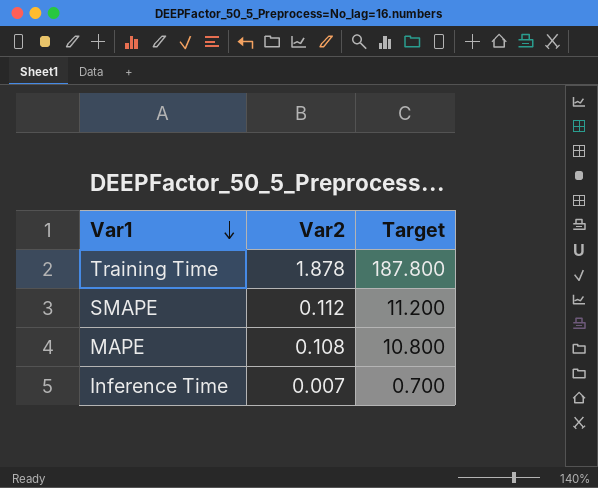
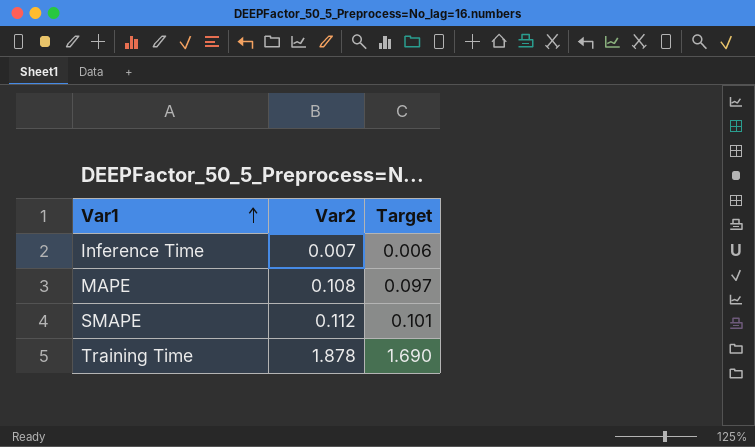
row order: Var1 descending -> Var1 ascending
column Target | formula: [Var2] * 100 -> [Var2] * 0.9

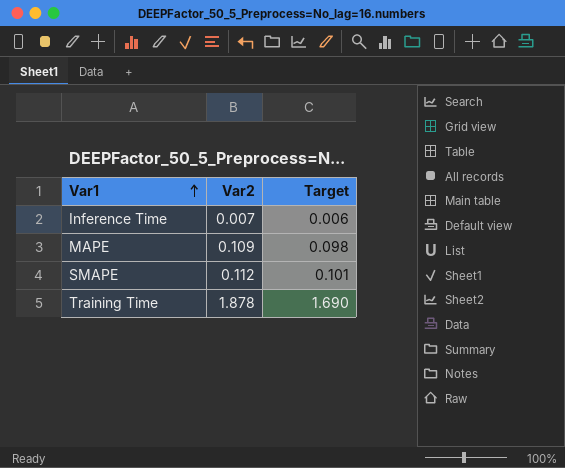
MAPE | Var2: 0.108 -> 0.109
MAPE | Target: 0.097 -> 0.098

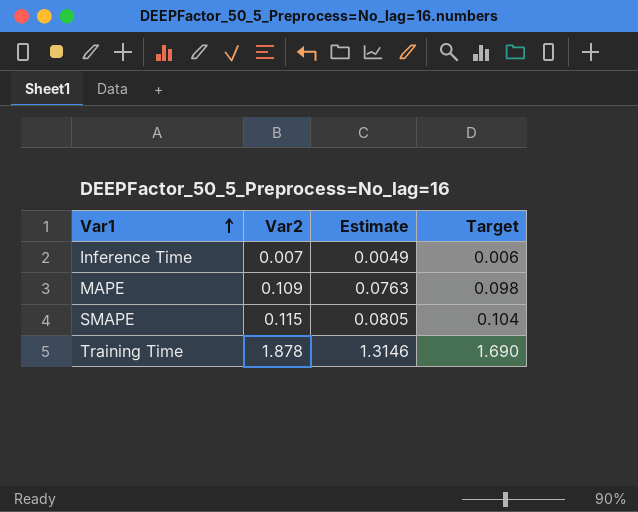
column Estimate | formula: none -> [Var2] * 0.7
SMAPE | Var2: 0.112 -> 0.115
SMAPE | Target: 0.101 -> 0.104

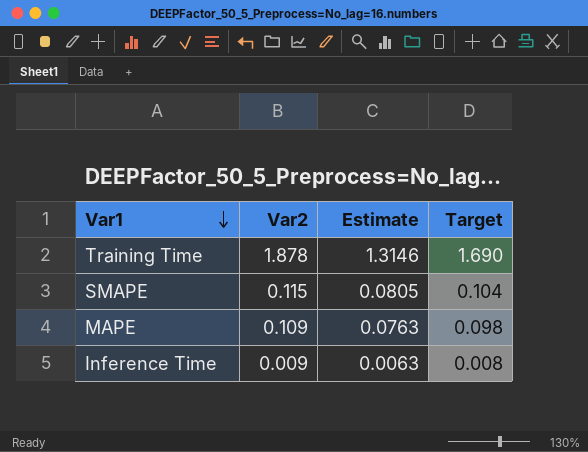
row order: Var1 ascending -> Var1 descending
Inference Time | Var2: 0.007 -> 0.009
Inference Time | Estimate: 0.0049 -> 0.0063
Inference Time | Target: 0.006 -> 0.008

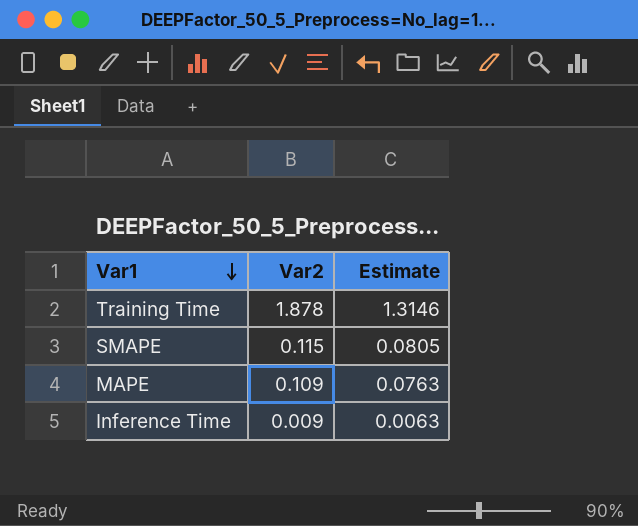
column Target | formula: [Var2] * 0.9 -> none

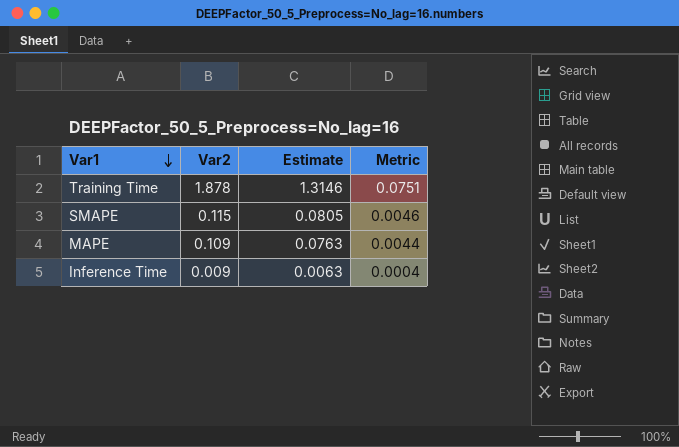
column Metric | formula: none -> [Var2] * 0.04

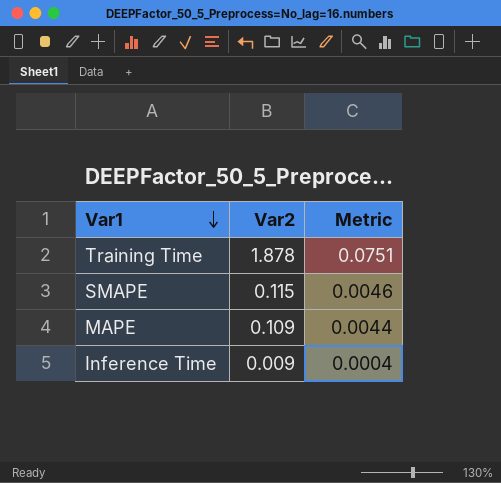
column Estimate | formula: [Var2] * 0.7 -> none

